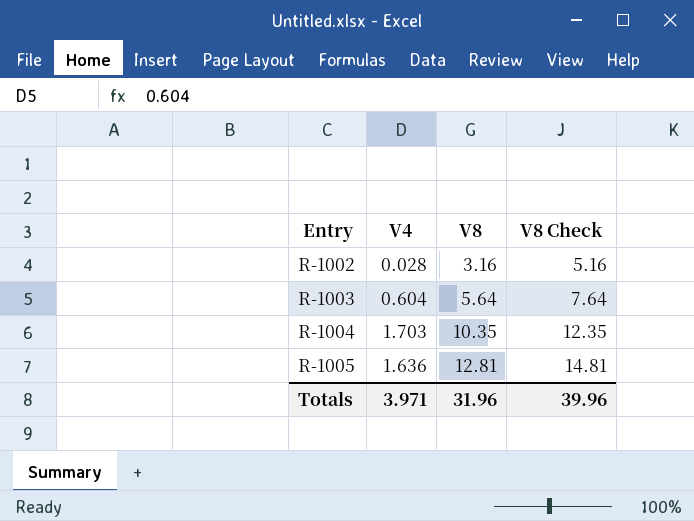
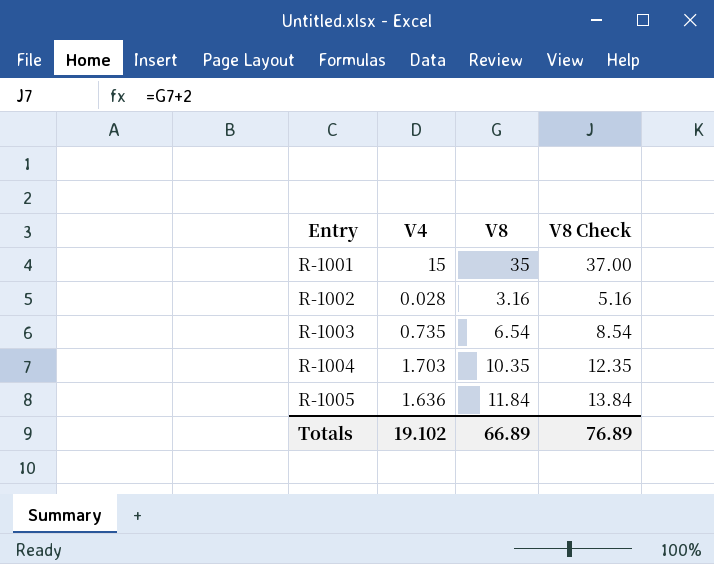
row R-1001: none -> 15 | 35 | 37.00
R-1003 | V4: 0.604 -> 0.735
R-1003 | V8: 5.64 -> 6.54
R-1003 | V8 Check: 7.64 -> 8.54
R-1005 | V8: 12.81 -> 11.84
R-1005 | V8 Check: 14.81 -> 13.84
Totals | V4: 3.971 -> 19.102
Totals | V8: 31.96 -> 66.89
Totals | V8 Check: 39.96 -> 76.89

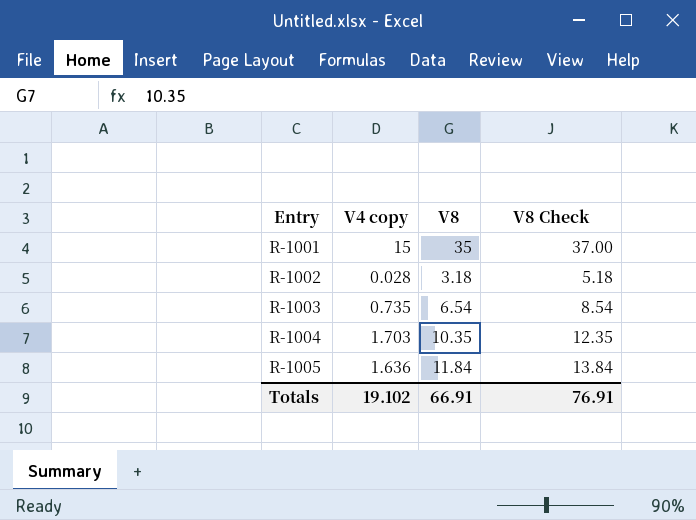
column name: V4 -> V4 copy
R-1002 | V8: 3.16 -> 3.18
R-1002 | V8 Check: 5.16 -> 5.18
Totals | V8: 66.89 -> 66.91
Totals | V8 Check: 76.89 -> 76.91

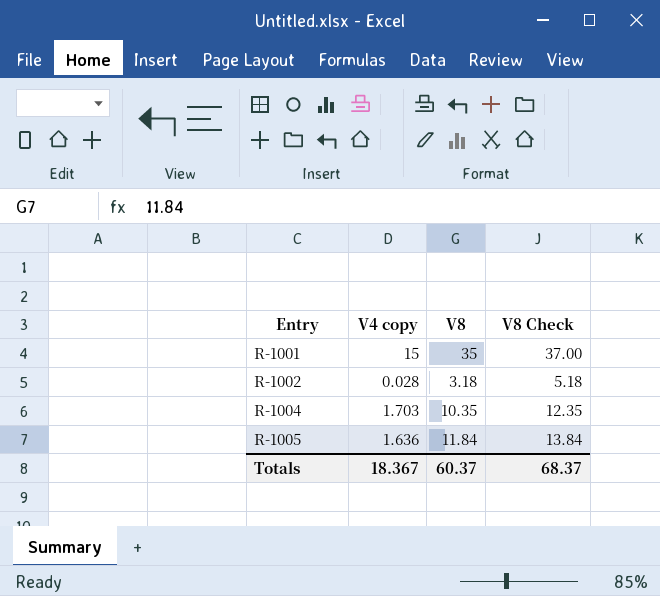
row R-1003: 0.735 | 6.54 | 8.54 -> none
Totals | V4 copy: 19.102 -> 18.367
Totals | V8: 66.91 -> 60.37
Totals | V8 Check: 76.91 -> 68.37

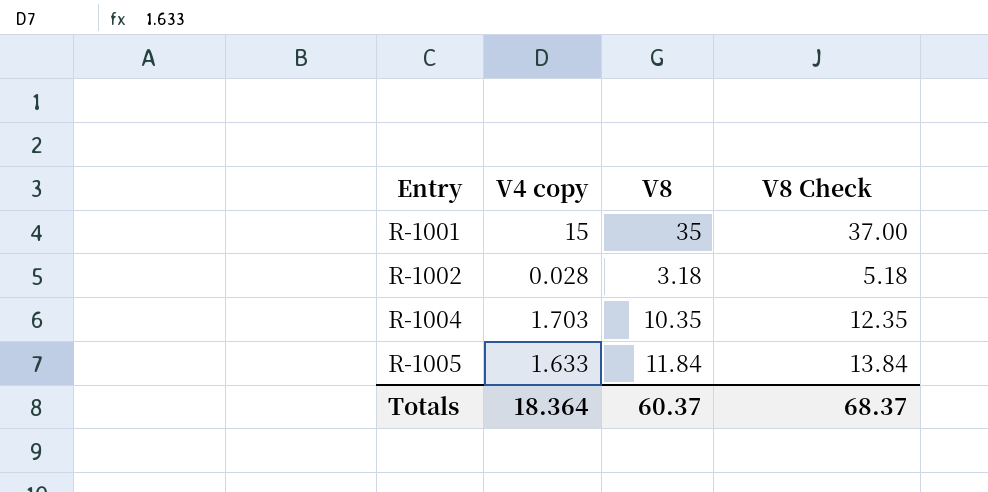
R-1005 | V4 copy: 1.636 -> 1.633
Totals | V4 copy: 18.367 -> 18.364

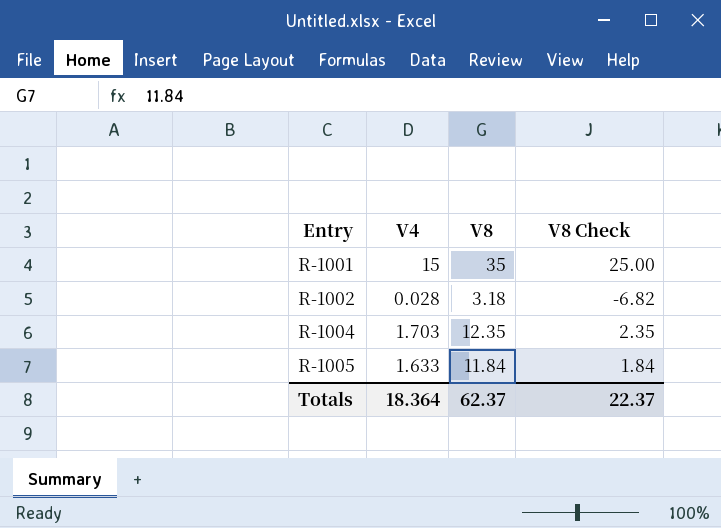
column name: V4 copy -> V4
column V8 Check | formula: [V8] + 2 -> [V8] - 10
R-1004 | V8: 10.35 -> 12.35
Totals | V8: 60.37 -> 62.37
Totals | V8 Check: 68.37 -> 22.37

